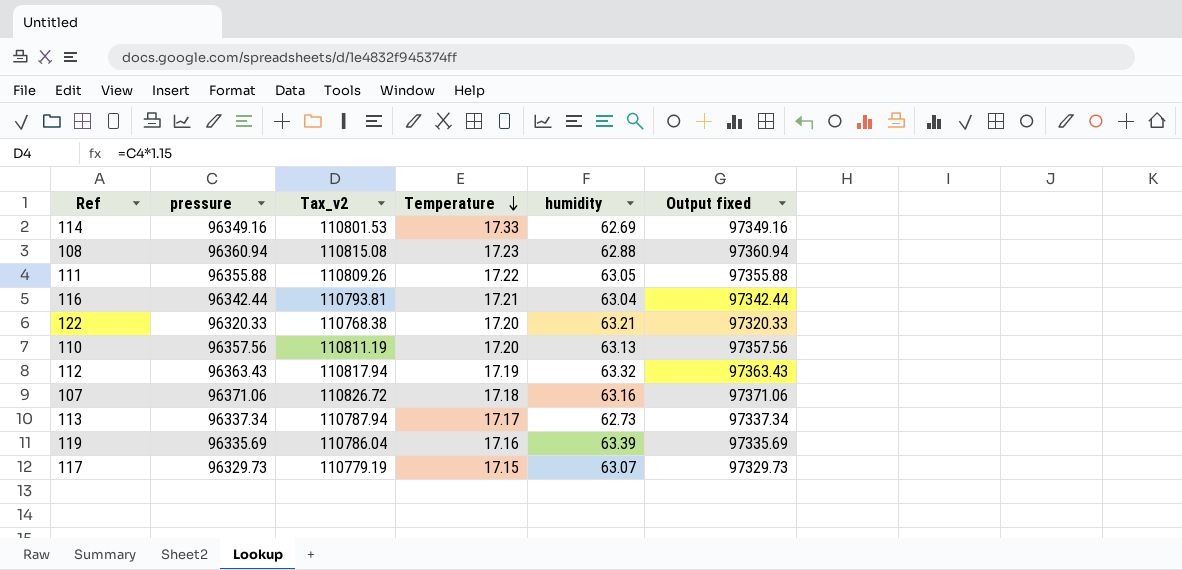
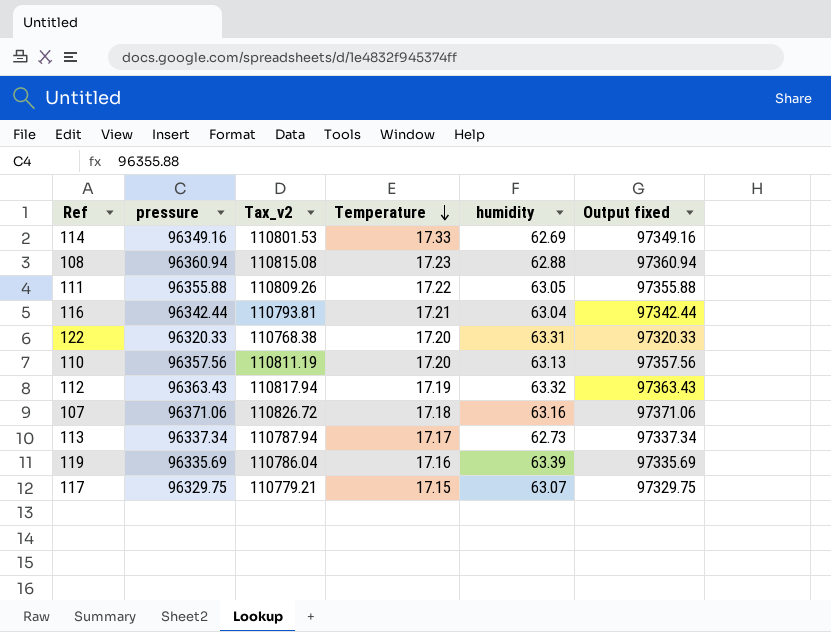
122 | humidity: 63.21 -> 63.31
117 | pressure: 96329.73 -> 96329.75
117 | Tax_v2: 110779.19 -> 110779.21
117 | Output fixed: 97329.73 -> 97329.75

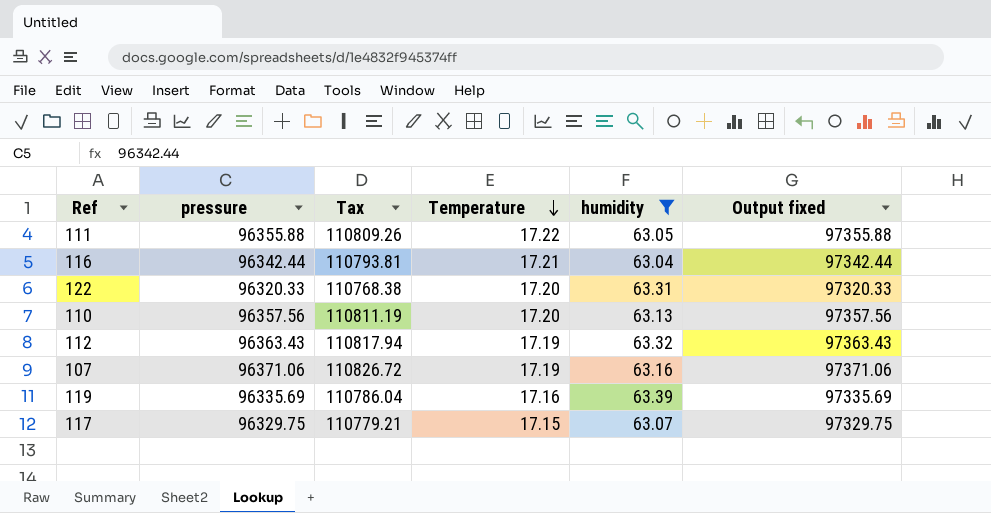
filter: none -> humidity >= 63.04
column name: Tax_v2 -> Tax
107 | Temperature: 17.18 -> 17.19

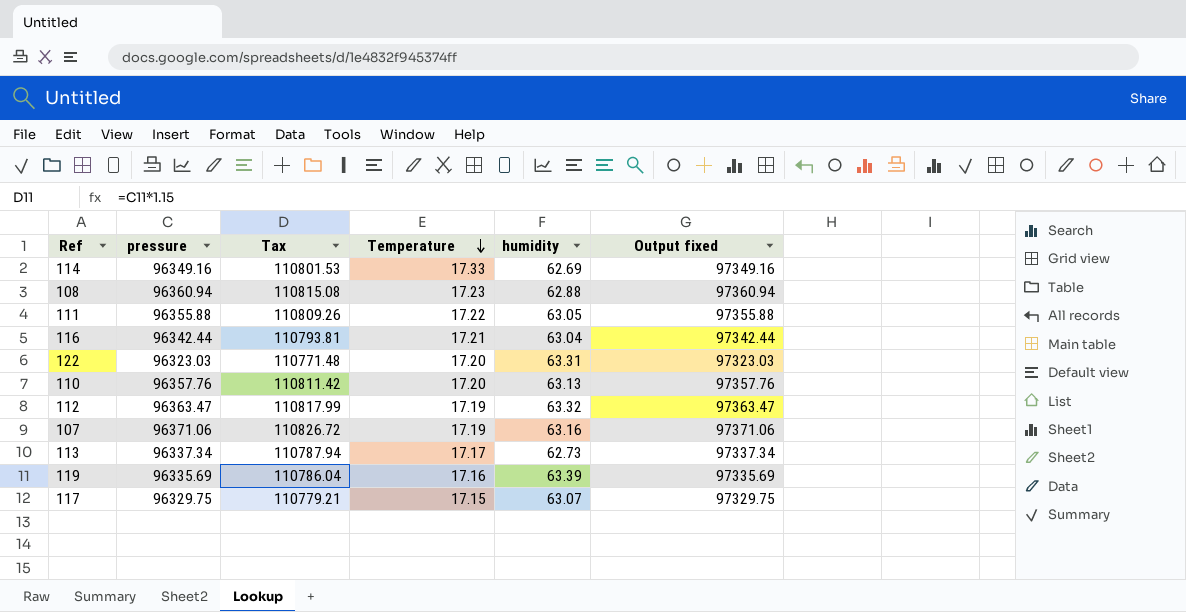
filter: humidity >= 63.04 -> none
122 | pressure: 96320.33 -> 96323.03
122 | Tax: 110768.38 -> 110771.48
122 | Output fixed: 97320.33 -> 97323.03
110 | pressure: 96357.56 -> 96357.76
110 | Tax: 110811.19 -> 110811.42
110 | Output fixed: 97357.56 -> 97357.76
112 | pressure: 96363.43 -> 96363.47
112 | Tax: 110817.94 -> 110817.99
112 | Output fixed: 97363.43 -> 97363.47

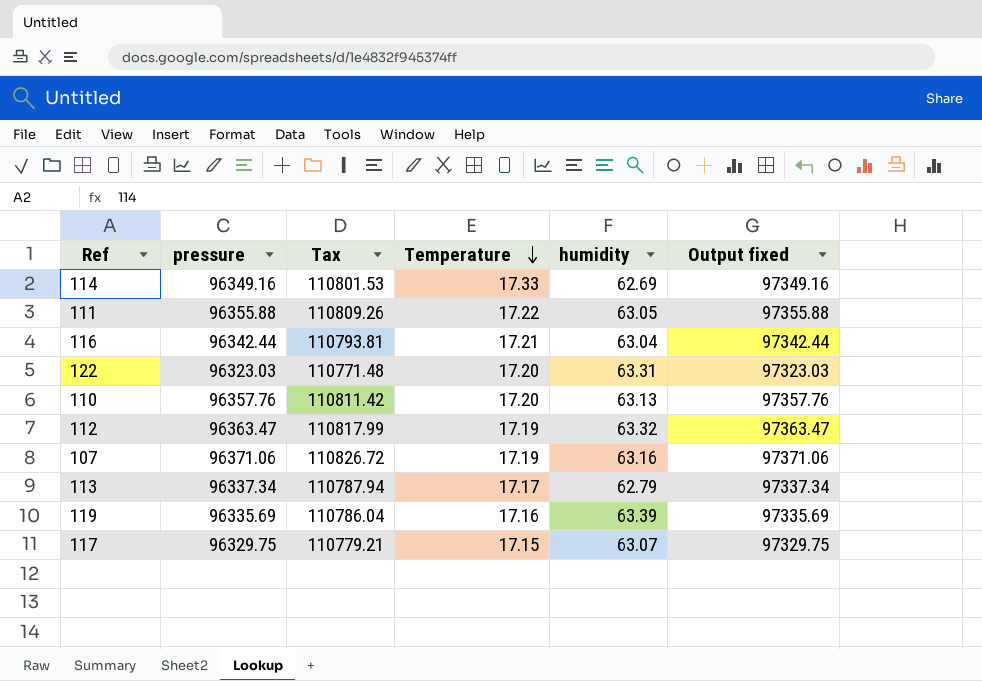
row 108: 96360.94 | 110815.08 | 17.23 | 62.88 | 97360.94 -> none
113 | humidity: 62.73 -> 62.79

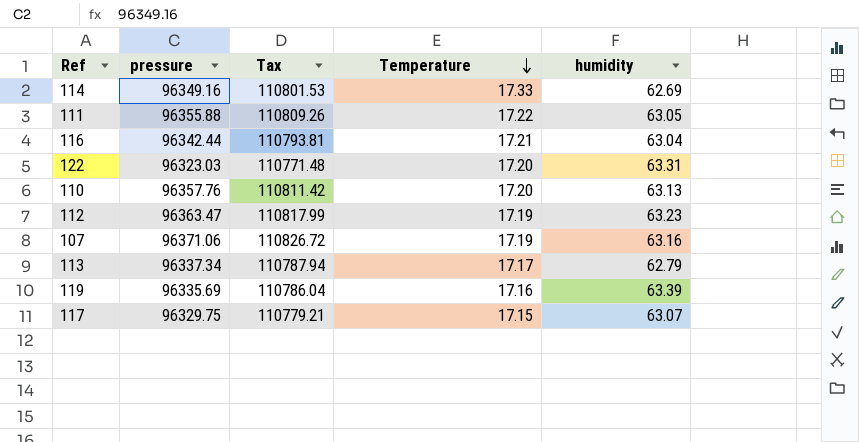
column Output fixed | formula: [pressure] + 1000 -> none
112 | humidity: 63.32 -> 63.23

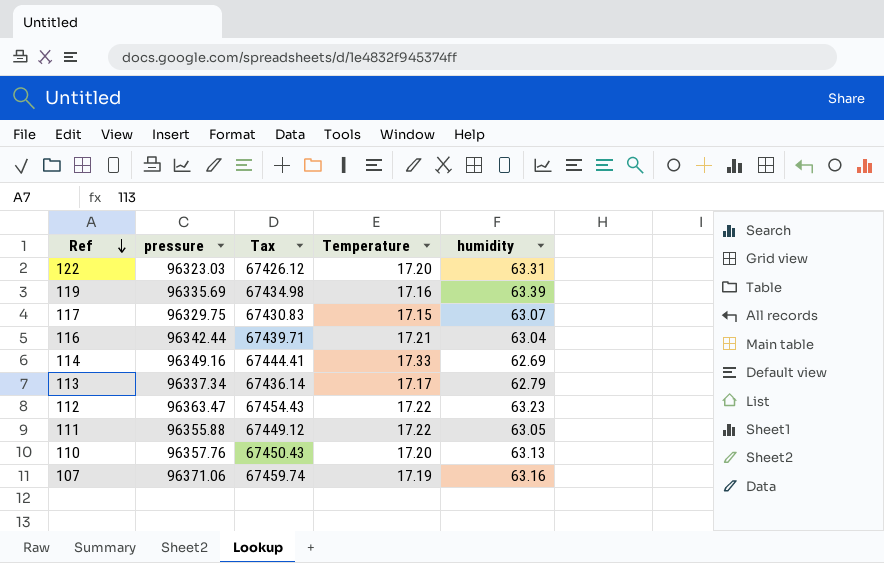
row order: Temperature descending -> Ref descending
column Tax | formula: [pressure] * 1.15 -> [pressure] * 0.7
112 | Temperature: 17.19 -> 17.22

